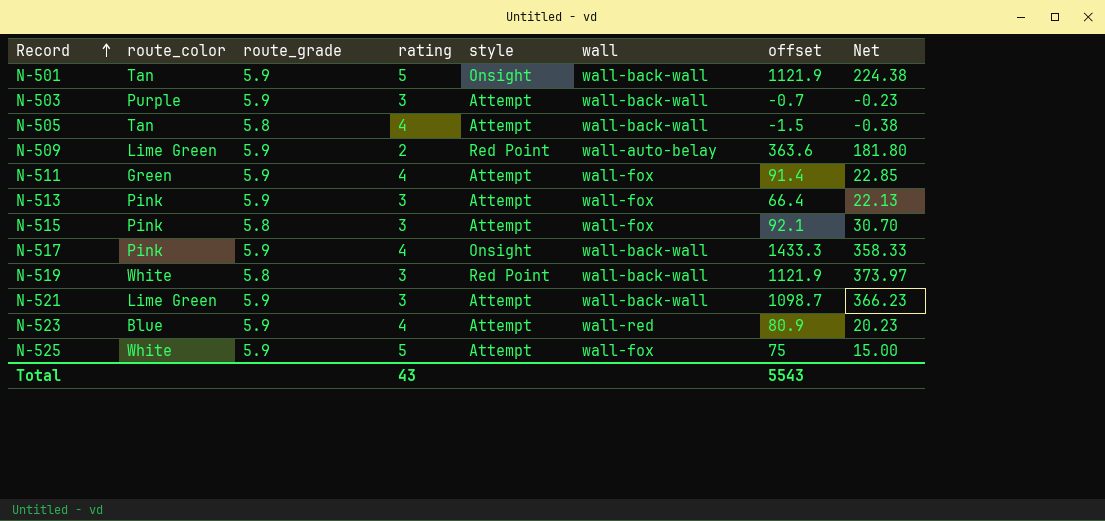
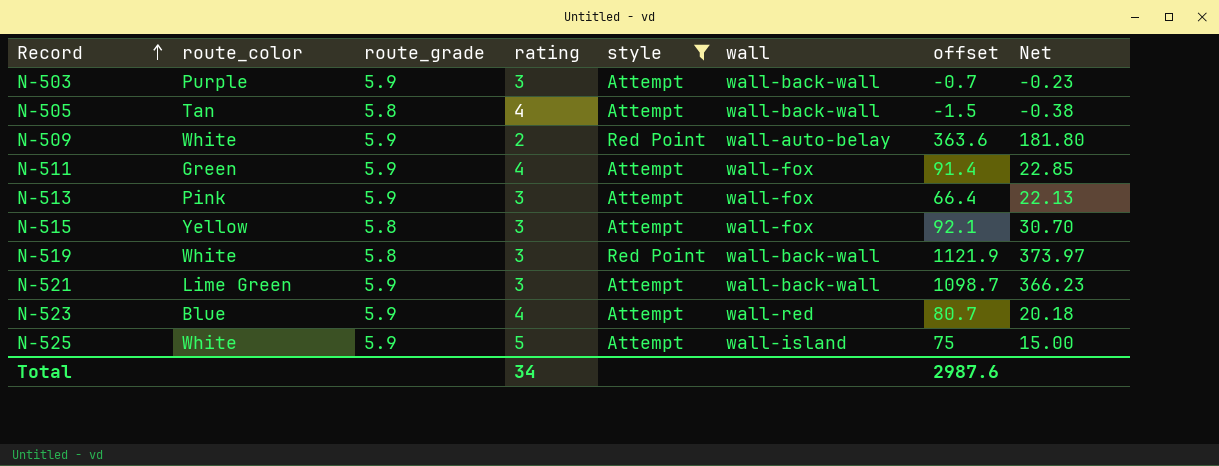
filter: none -> style != Onsight
N-509 | route_color: Lime Green -> White
N-515 | route_color: Pink -> Yellow
N-523 | offset: 80.9 -> 80.7
N-523 | Net: 20.23 -> 20.18
N-525 | wall: wall-fox -> wall-island
Total | rating: 43 -> 34
Total | offset: 5543 -> 2987.6

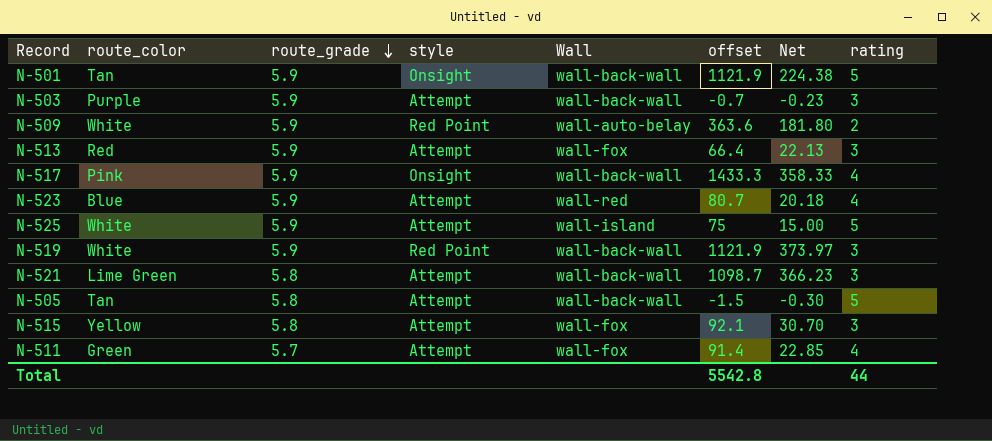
filter: style != Onsight -> none
row order: Record ascending -> route_grade descending
column name: wall -> Wall
column rating | position: 4 -> 8
N-513 | route_color: Pink -> Red
N-519 | route_grade: 5.8 -> 5.9
N-521 | route_grade: 5.9 -> 5.8
N-505 | Net: -0.38 -> -0.30
N-505 | rating: 4 -> 5
N-511 | route_grade: 5.9 -> 5.7
Total | offset: 2987.6 -> 5542.8
Total | rating: 34 -> 44

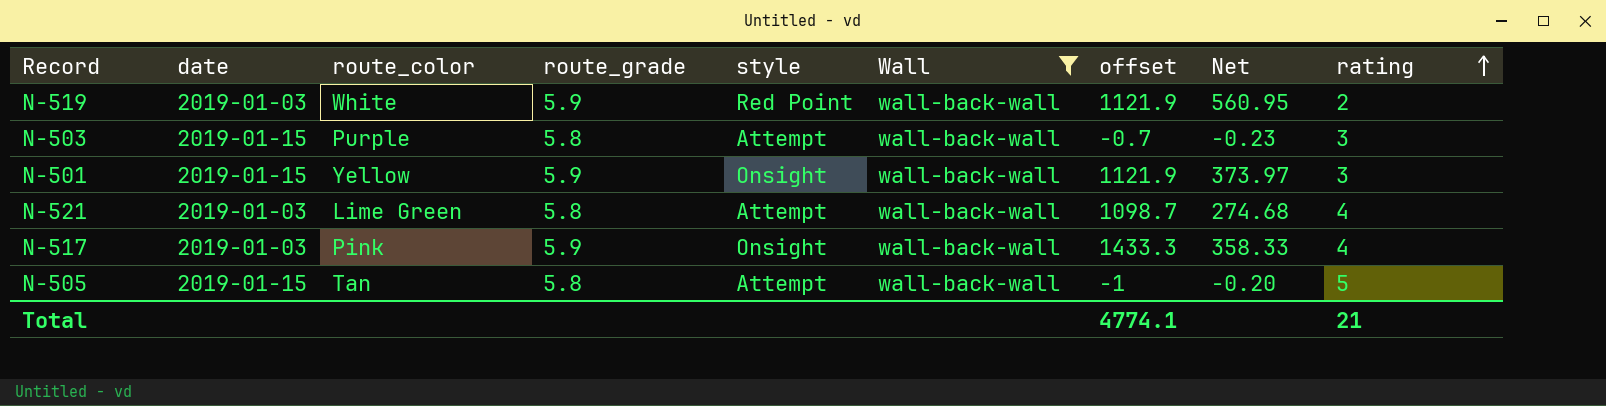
filter: none -> Wall = wall-back-wall
row order: route_grade descending -> rating ascending
column date | position: none -> 2
N-519 | Net: 373.97 -> 560.95
N-519 | rating: 3 -> 2
N-503 | route_grade: 5.9 -> 5.8
N-501 | route_color: Tan -> Yellow
N-501 | Net: 224.38 -> 373.97
N-501 | rating: 5 -> 3
N-521 | Net: 366.23 -> 274.68
N-521 | rating: 3 -> 4
N-505 | offset: -1.5 -> -1
N-505 | Net: -0.30 -> -0.20
Total | offset: 5542.8 -> 4774.1
Total | rating: 44 -> 21

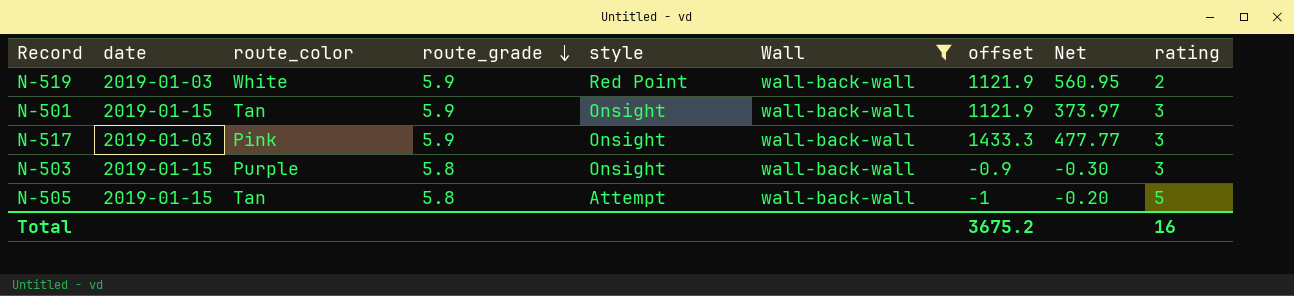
row order: rating ascending -> route_grade descending
row N-521: 2019-01-03 | Lime Green | 5.8 | Attempt | wall-back-wall | 1098.7 | 274.68 | 4 -> none
N-501 | route_color: Yellow -> Tan
N-517 | Net: 358.33 -> 477.77
N-517 | rating: 4 -> 3
N-503 | style: Attempt -> Onsight
N-503 | offset: -0.7 -> -0.9
N-503 | Net: -0.23 -> -0.30
Total | offset: 4774.1 -> 3675.2
Total | rating: 21 -> 16

